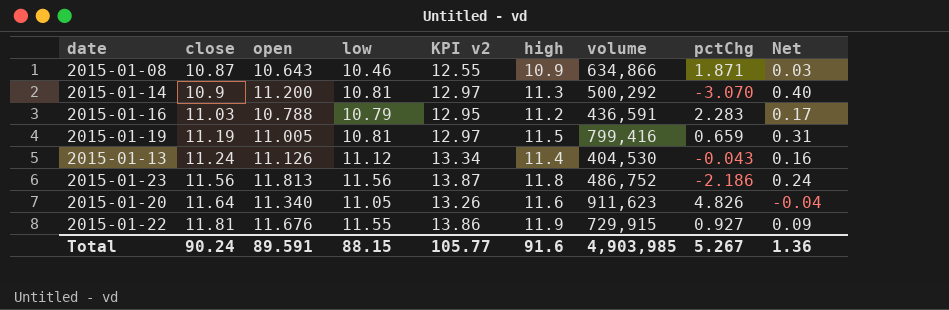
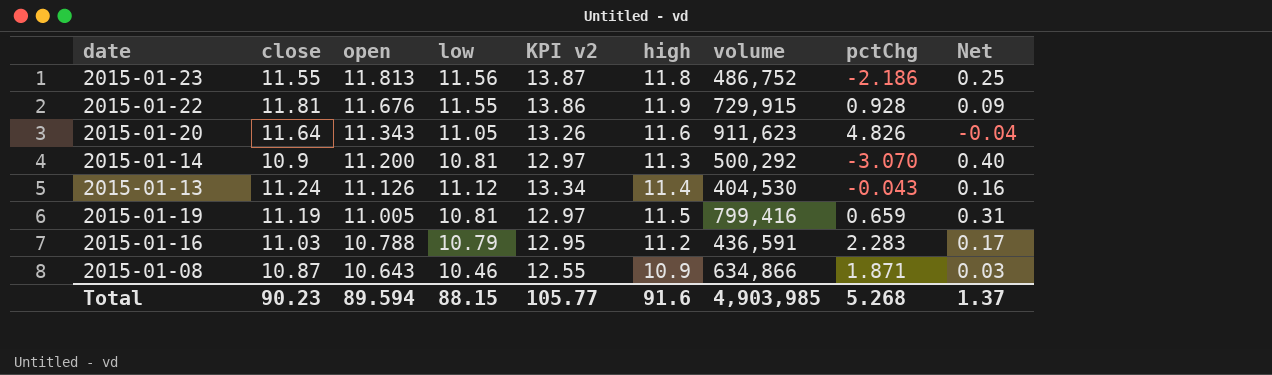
row order: close ascending -> open descending
2015-01-23 | close: 11.56 -> 11.55
2015-01-23 | Net: 0.24 -> 0.25
2015-01-22 | pctChg: 0.927 -> 0.928
2015-01-20 | open: 11.340 -> 11.343
Total | close: 90.24 -> 90.23
Total | open: 89.591 -> 89.594
Total | pctChg: 5.267 -> 5.268
Total | Net: 1.36 -> 1.37

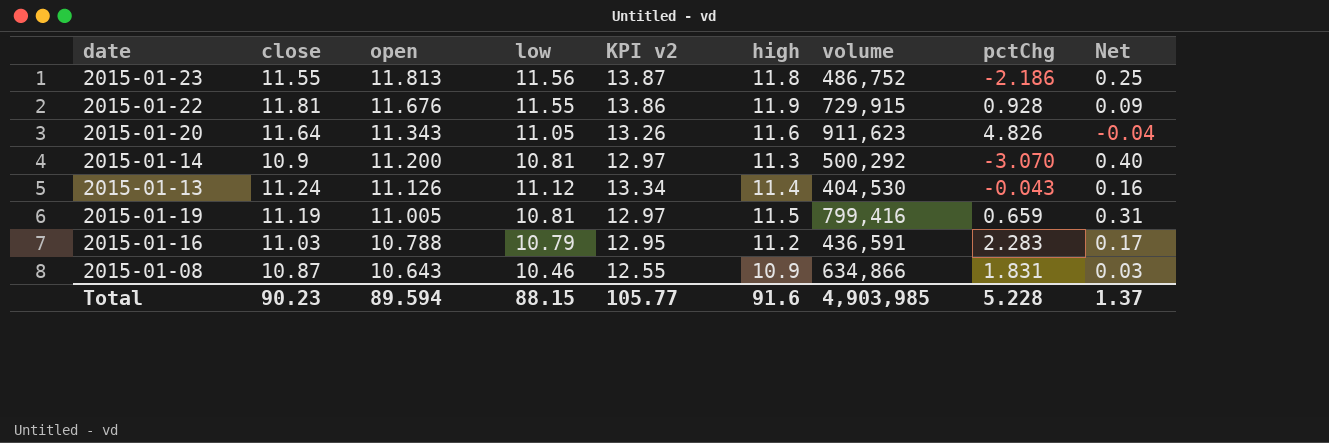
2015-01-08 | pctChg: 1.871 -> 1.831
Total | pctChg: 5.268 -> 5.228

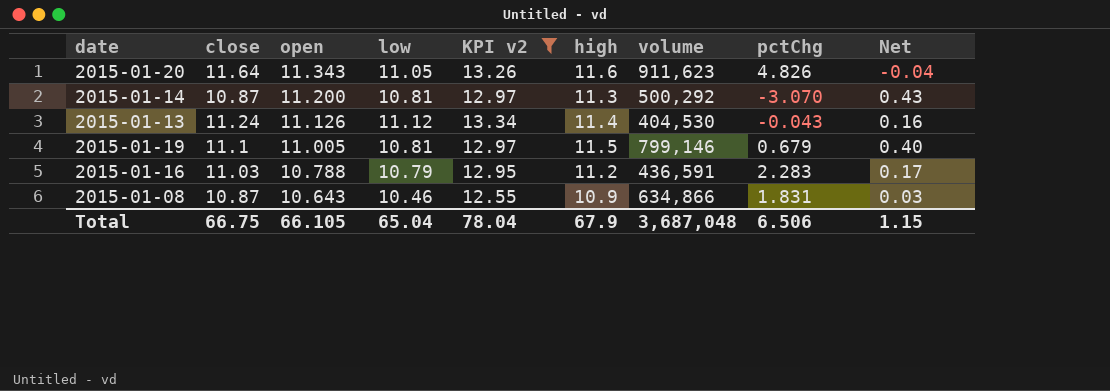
filter: none -> KPI v2 <= 13.34
2015-01-14 | close: 10.9 -> 10.87
2015-01-14 | Net: 0.40 -> 0.43
2015-01-19 | close: 11.19 -> 11.1
2015-01-19 | volume: 799,416 -> 799,146
2015-01-19 | pctChg: 0.659 -> 0.679
2015-01-19 | Net: 0.31 -> 0.40
Total | close: 90.23 -> 66.75
Total | open: 89.594 -> 66.105
Total | low: 88.15 -> 65.04
Total | KPI v2: 105.77 -> 78.04
Total | high: 91.6 -> 67.9
Total | volume: 4,903,985 -> 3,687,048
Total | pctChg: 5.228 -> 6.506
Total | Net: 1.37 -> 1.15

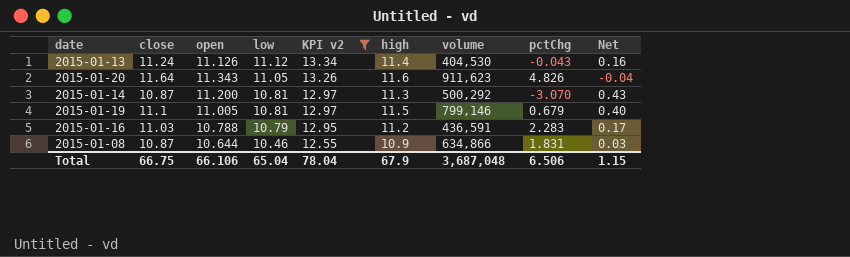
row order: open descending -> low descending
2015-01-08 | open: 10.643 -> 10.644
Total | open: 66.105 -> 66.106

